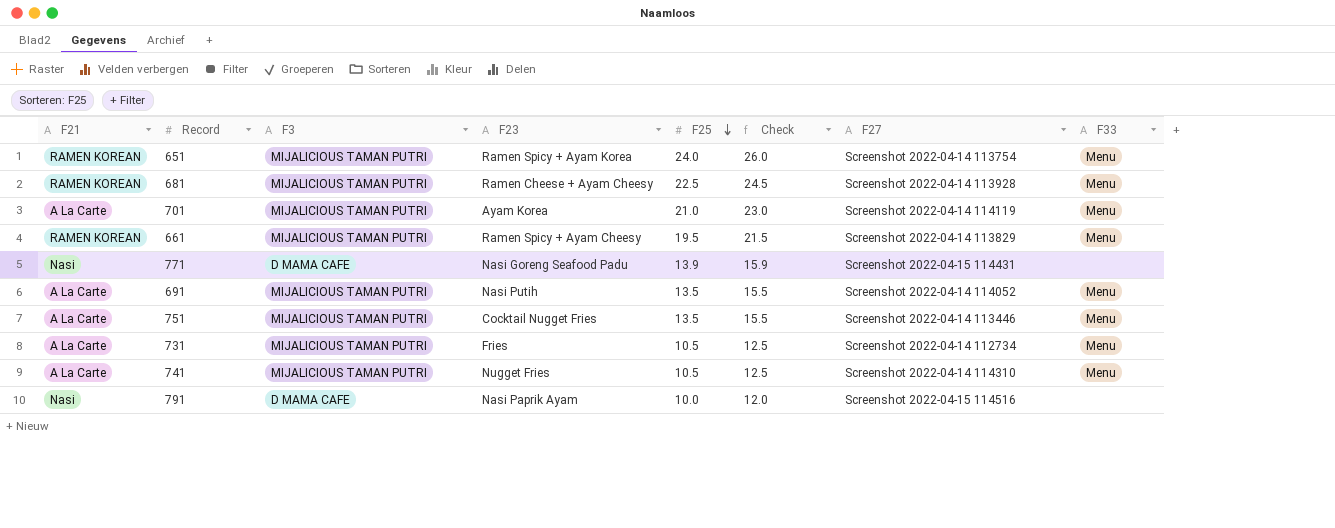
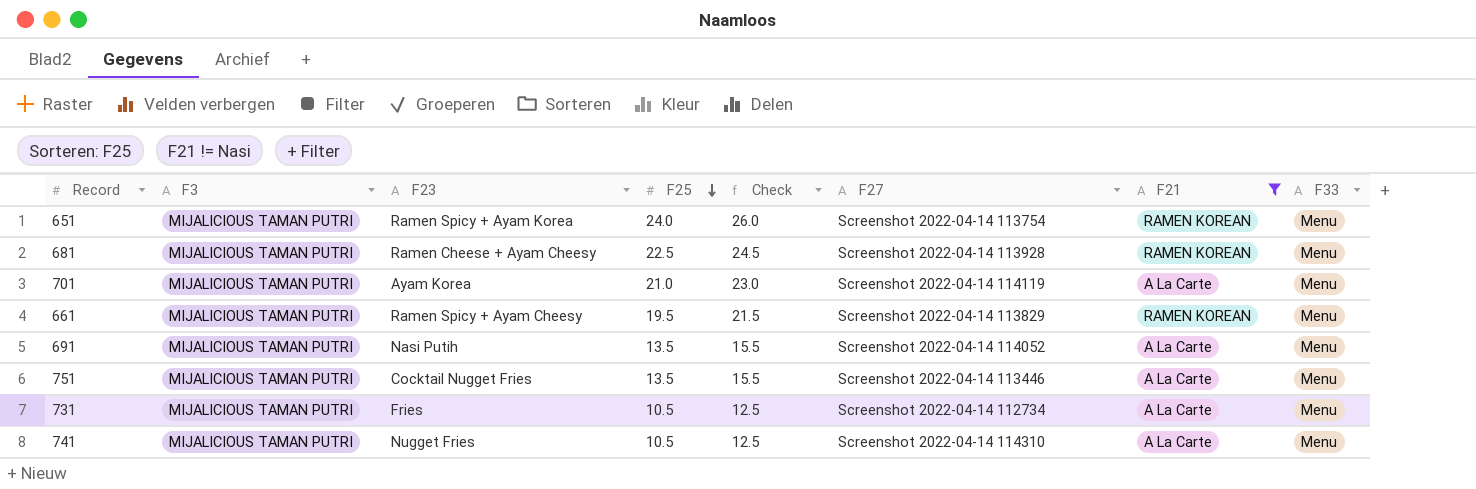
filter: none -> F21 != Nasi
column F21 | position: 1 -> 7

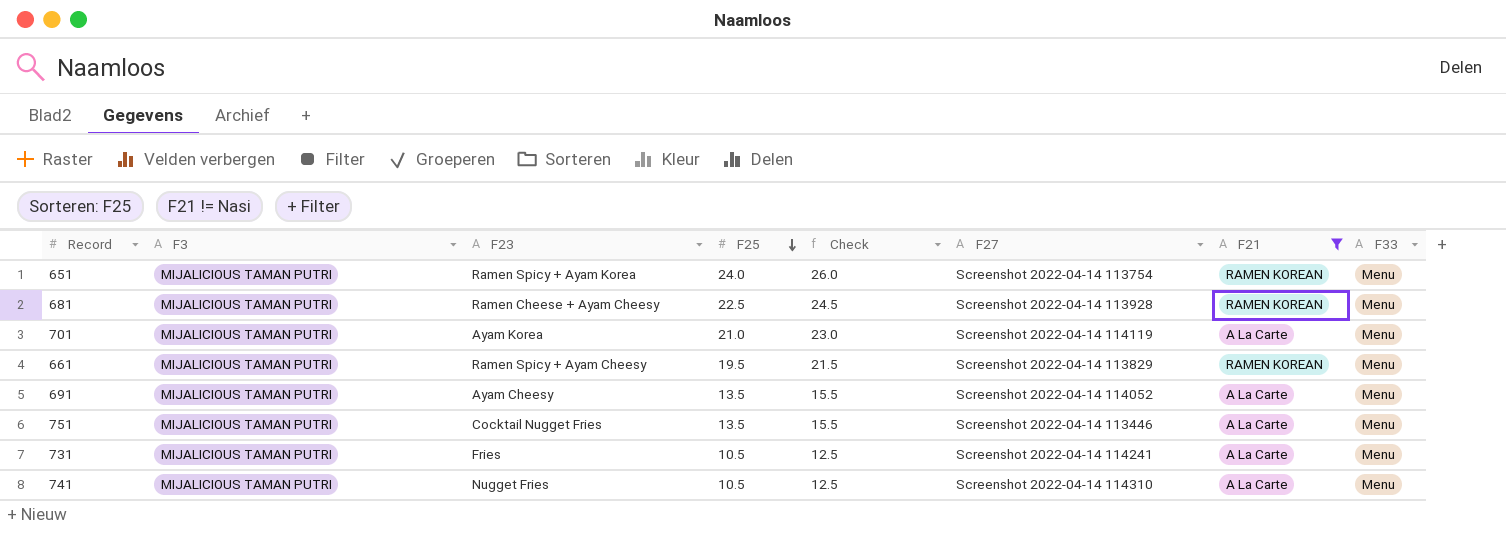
691 | F23: Nasi Putih -> Ayam Cheesy
731 | F27: Screenshot 2022-04-14 112734 -> Screenshot 2022-04-14 114241

